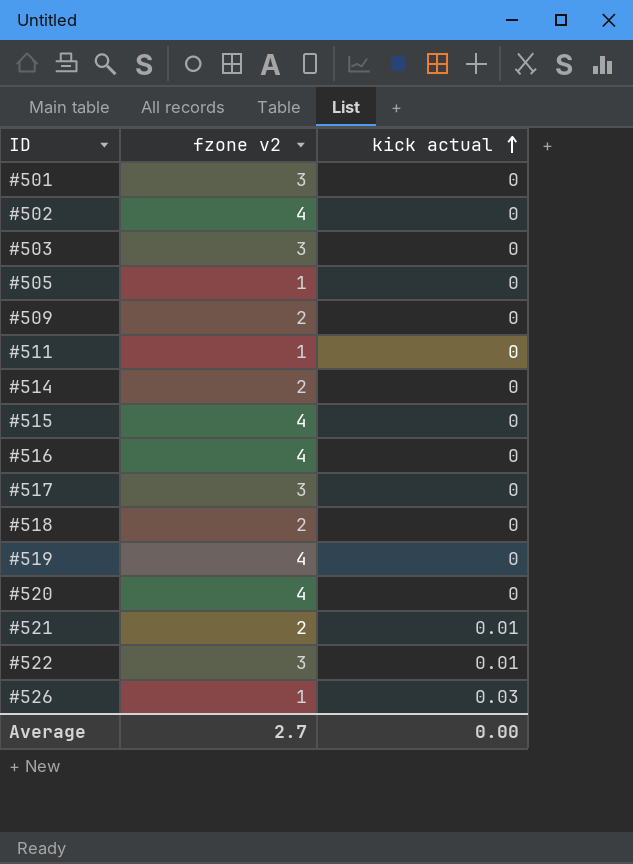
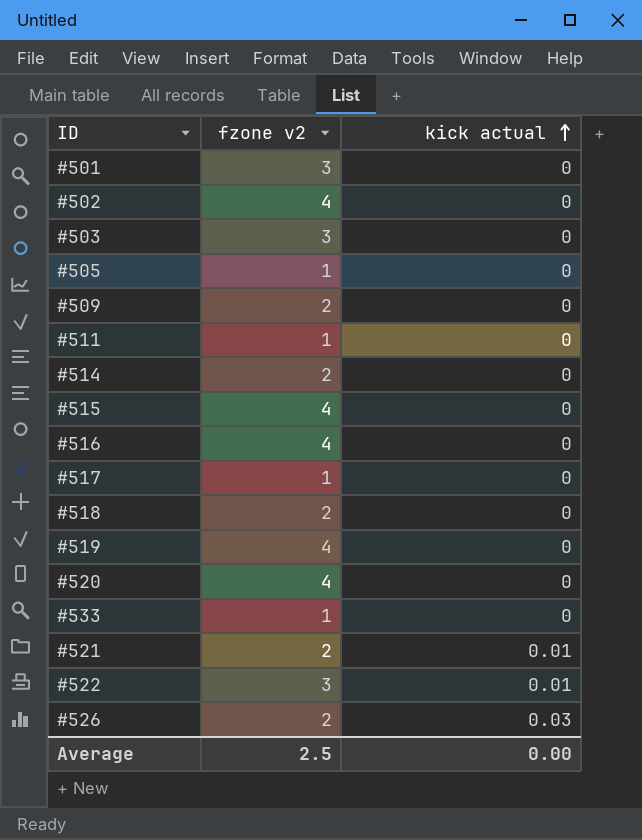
#517 | fzone v2: 3 -> 1
row #533: none -> 1 | 0
#526 | fzone v2: 1 -> 2
Average | fzone v2: 2.7 -> 2.5

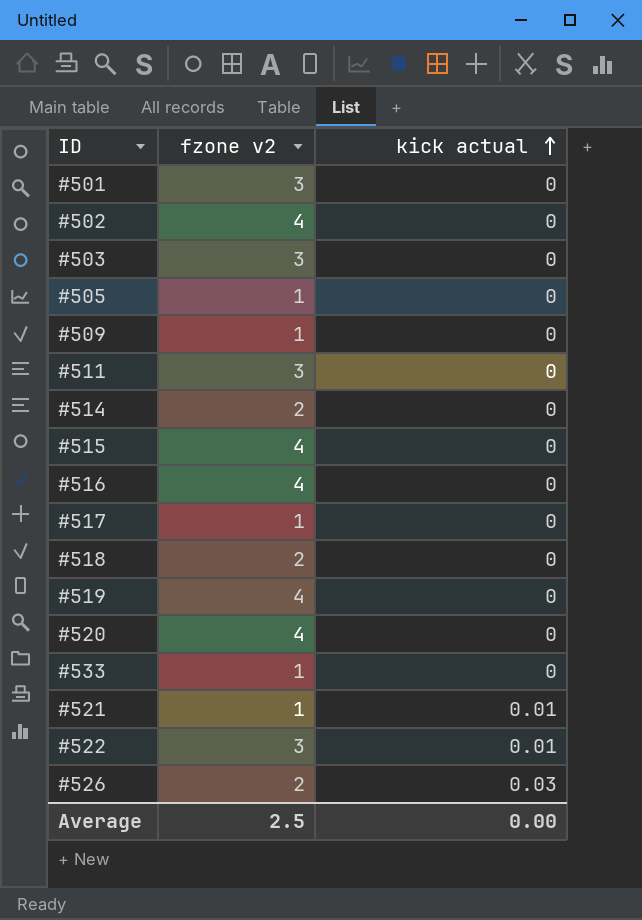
#509 | fzone v2: 2 -> 1
#511 | fzone v2: 1 -> 3
#521 | fzone v2: 2 -> 1

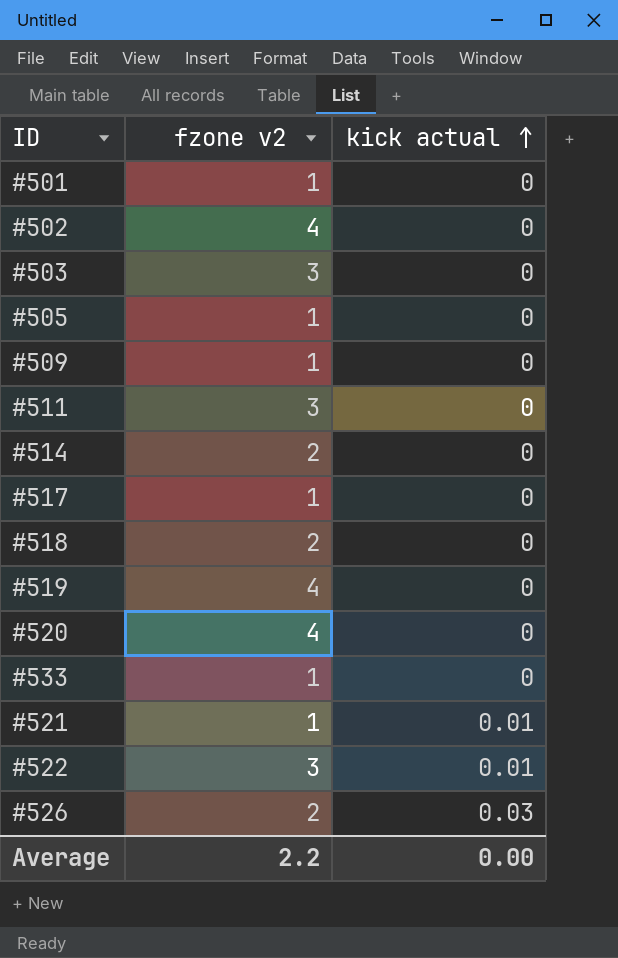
row #515: 4 | 0 -> none
row #516: 4 | 0 -> none
#501 | fzone v2: 3 -> 1
Average | fzone v2: 2.5 -> 2.2

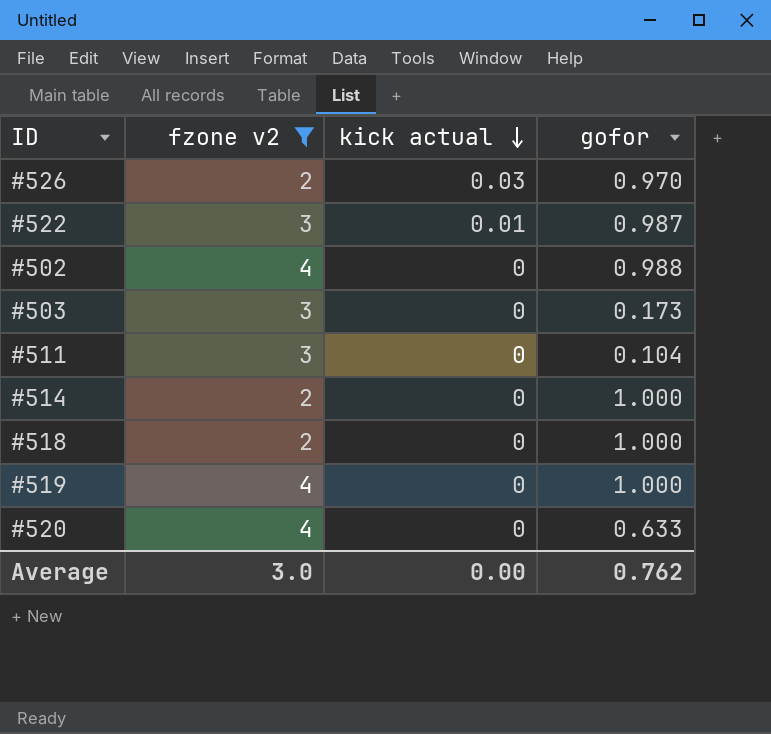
filter: none -> fzone v2 != 1
row order: kick actual ascending -> kick actual descending
column gofor | position: none -> 4
Average | fzone v2: 2.2 -> 3.0

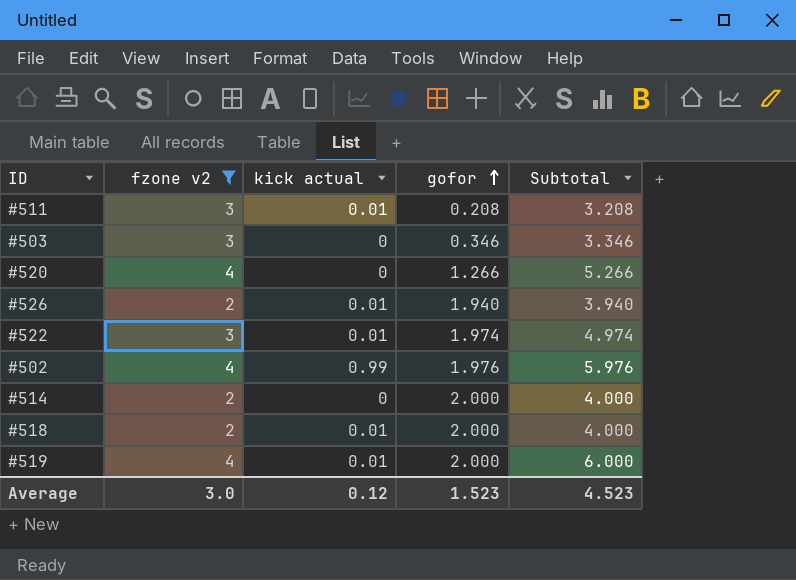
row order: kick actual descending -> gofor ascending
column Subtotal | formula: none -> [fzone v2] + [gofor]
#511 | kick actual: 0 -> 0.01
#511 | gofor: 0.104 -> 0.208
#503 | gofor: 0.173 -> 0.346
#520 | gofor: 0.633 -> 1.266
#526 | kick actual: 0.03 -> 0.01
#526 | gofor: 0.970 -> 1.940
#522 | gofor: 0.987 -> 1.974
#502 | kick actual: 0 -> 0.99
#502 | gofor: 0.988 -> 1.976
#514 | gofor: 1.000 -> 2.000
#518 | kick actual: 0 -> 0.01
#518 | gofor: 1.000 -> 2.000
#519 | kick actual: 0 -> 0.01
#519 | gofor: 1.000 -> 2.000
Average | kick actual: 0.00 -> 0.12
Average | gofor: 0.762 -> 1.523

